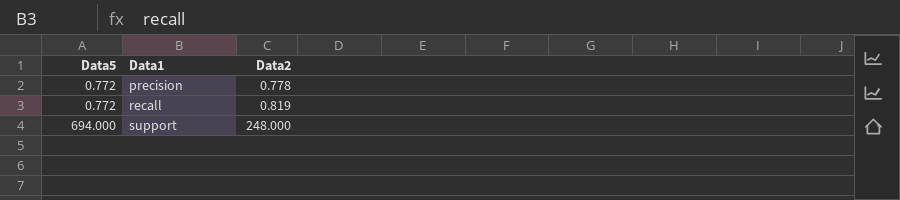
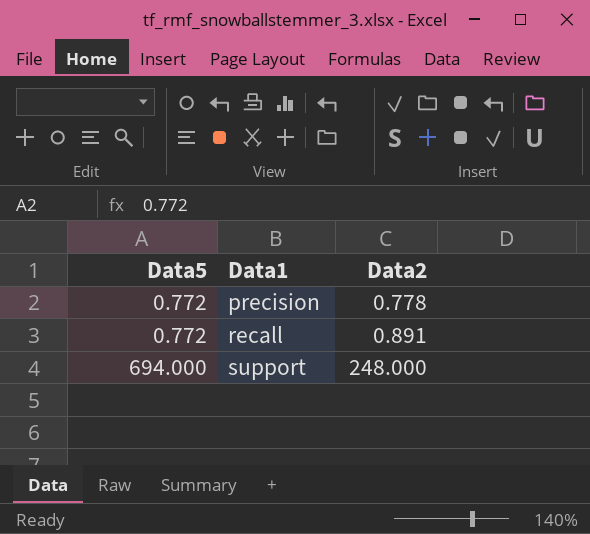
recall | Data2: 0.819 -> 0.891

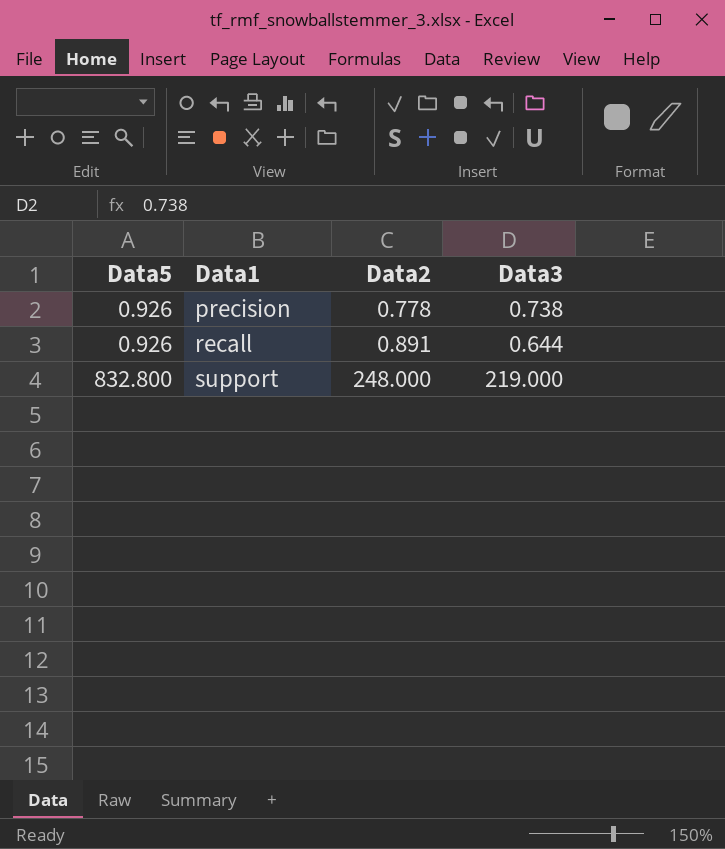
column Data3 | position: none -> 4
precision | Data5: 0.772 -> 0.926
recall | Data5: 0.772 -> 0.926
support | Data5: 694.000 -> 832.800

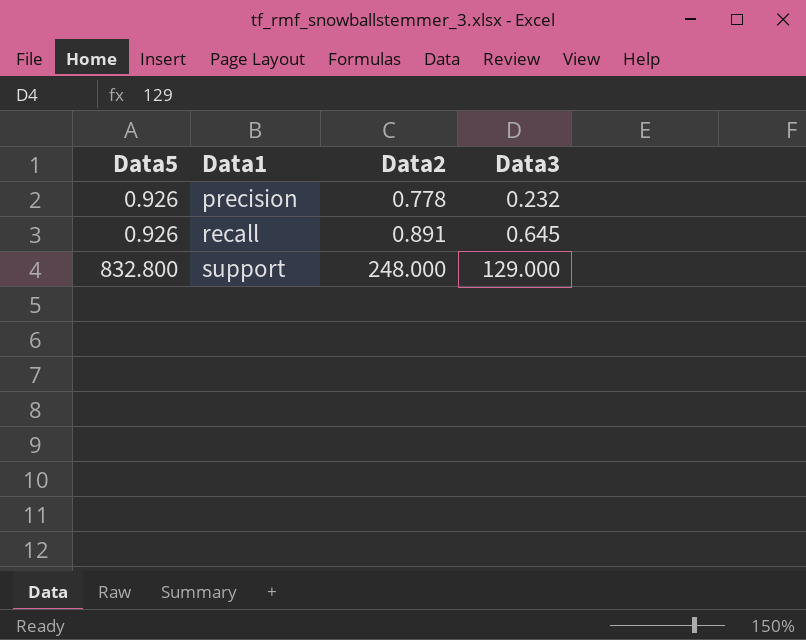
precision | Data3: 0.738 -> 0.232
recall | Data3: 0.644 -> 0.645
support | Data3: 219.000 -> 129.000

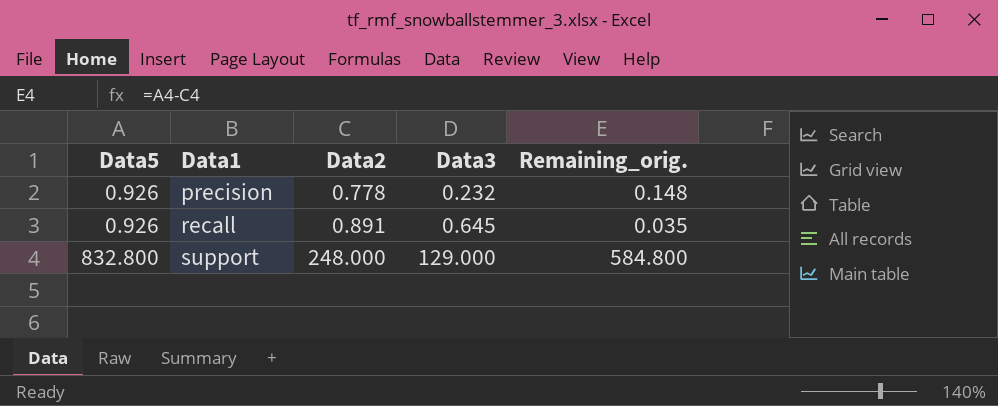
column Remaining_orig. | formula: none -> [Data5] - [Data2]

